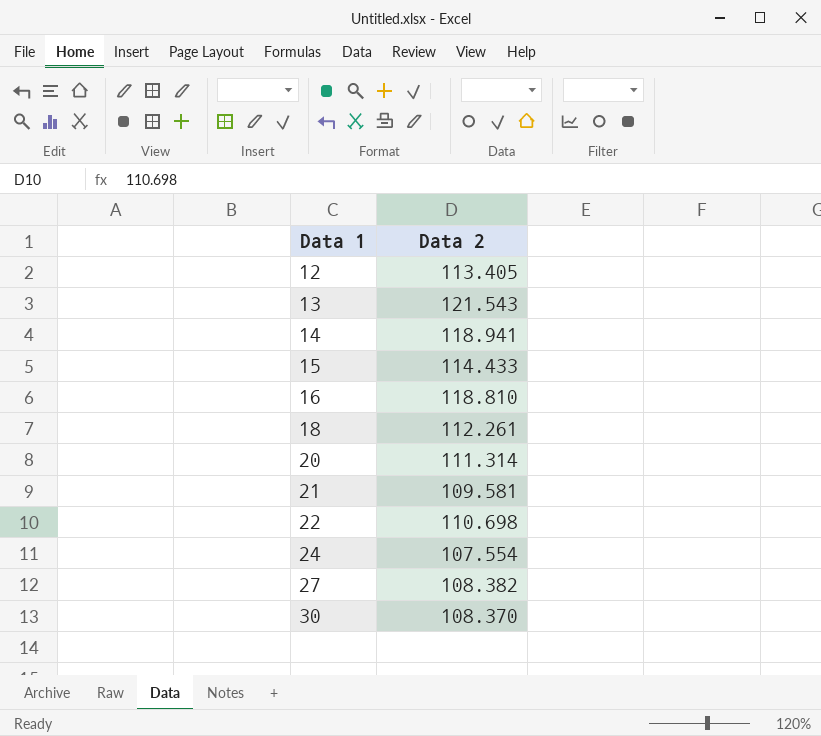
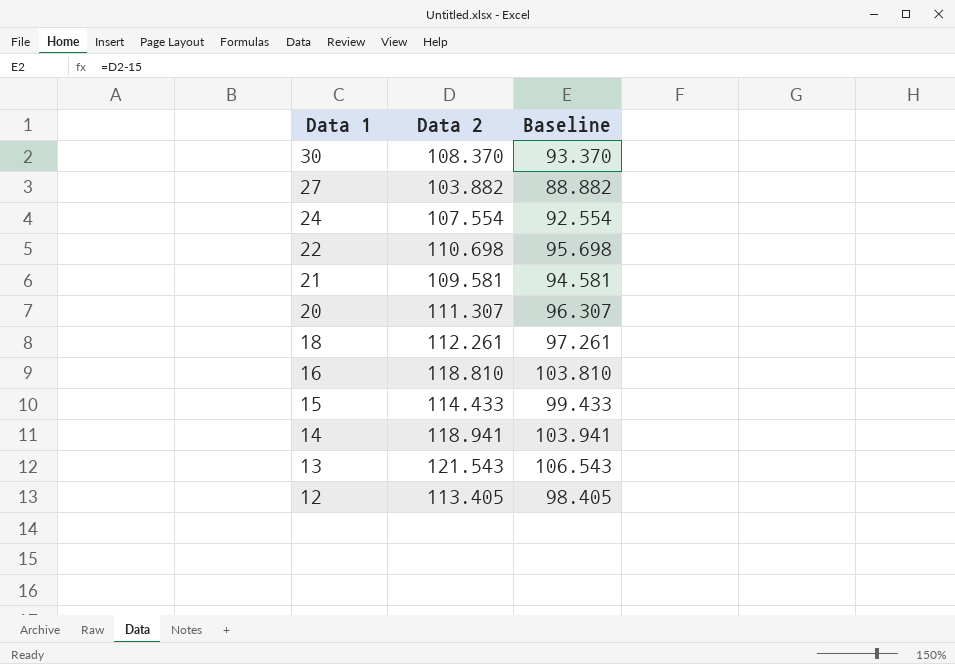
row order: Data 1 ascending -> Data 1 descending
column Baseline | formula: none -> [Data 2] - 15
27 | Data 2: 108.382 -> 103.882
20 | Data 2: 111.314 -> 111.307

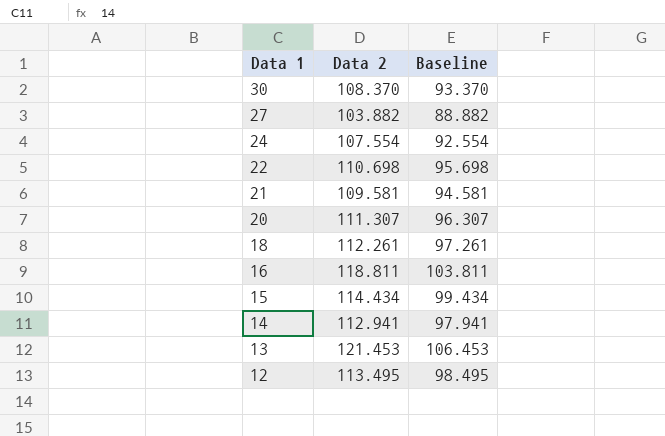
16 | Data 2: 118.810 -> 118.811
16 | Baseline: 103.810 -> 103.811
15 | Data 2: 114.433 -> 114.434
15 | Baseline: 99.433 -> 99.434
14 | Data 2: 118.941 -> 112.941
14 | Baseline: 103.941 -> 97.941
13 | Data 2: 121.543 -> 121.453
13 | Baseline: 106.543 -> 106.453
12 | Data 2: 113.405 -> 113.495
12 | Baseline: 98.405 -> 98.495

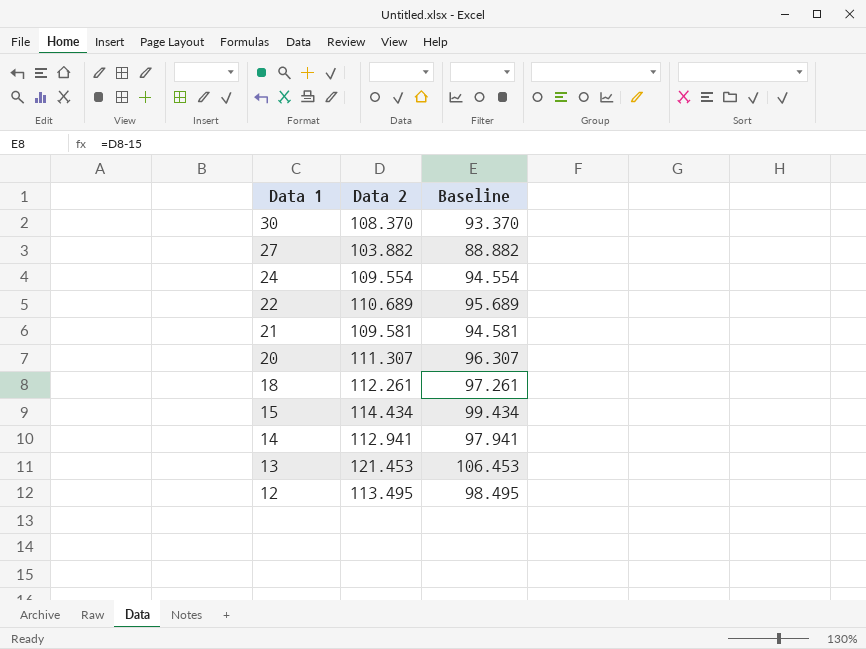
row 16: 118.811 | 103.811 -> none
24 | Data 2: 107.554 -> 109.554
24 | Baseline: 92.554 -> 94.554
22 | Data 2: 110.698 -> 110.689
22 | Baseline: 95.698 -> 95.689

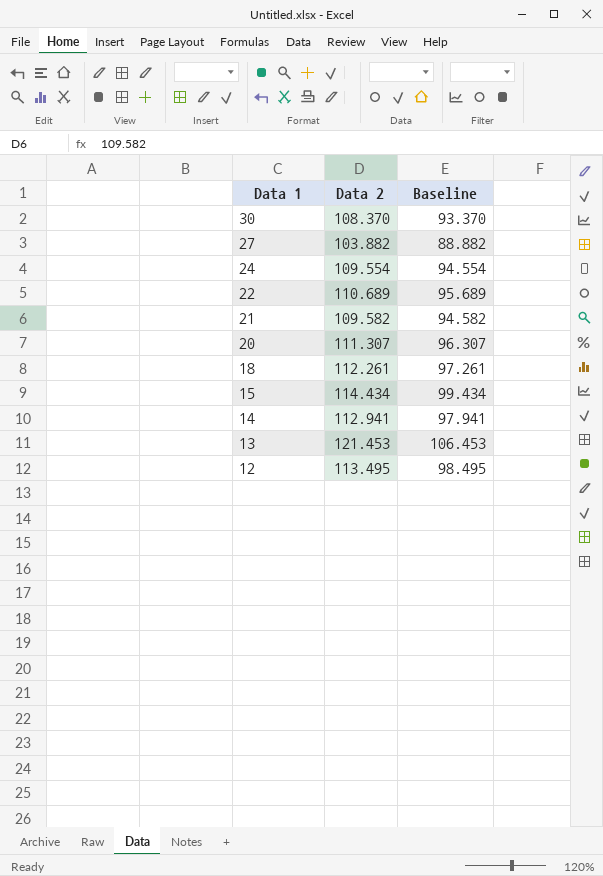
21 | Data 2: 109.581 -> 109.582
21 | Baseline: 94.581 -> 94.582

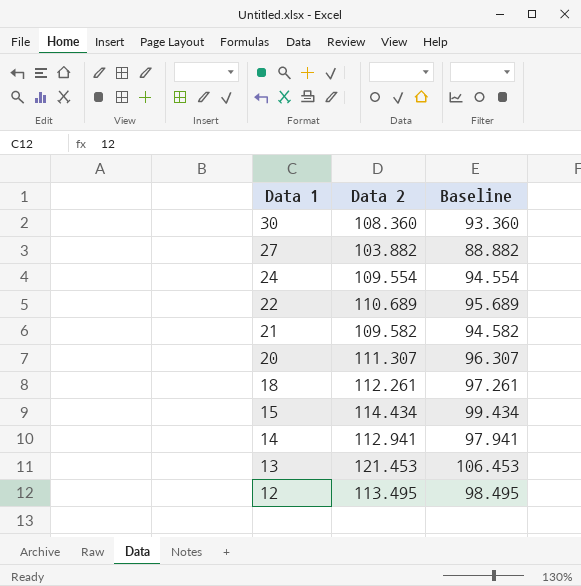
30 | Data 2: 108.370 -> 108.360
30 | Baseline: 93.370 -> 93.360

